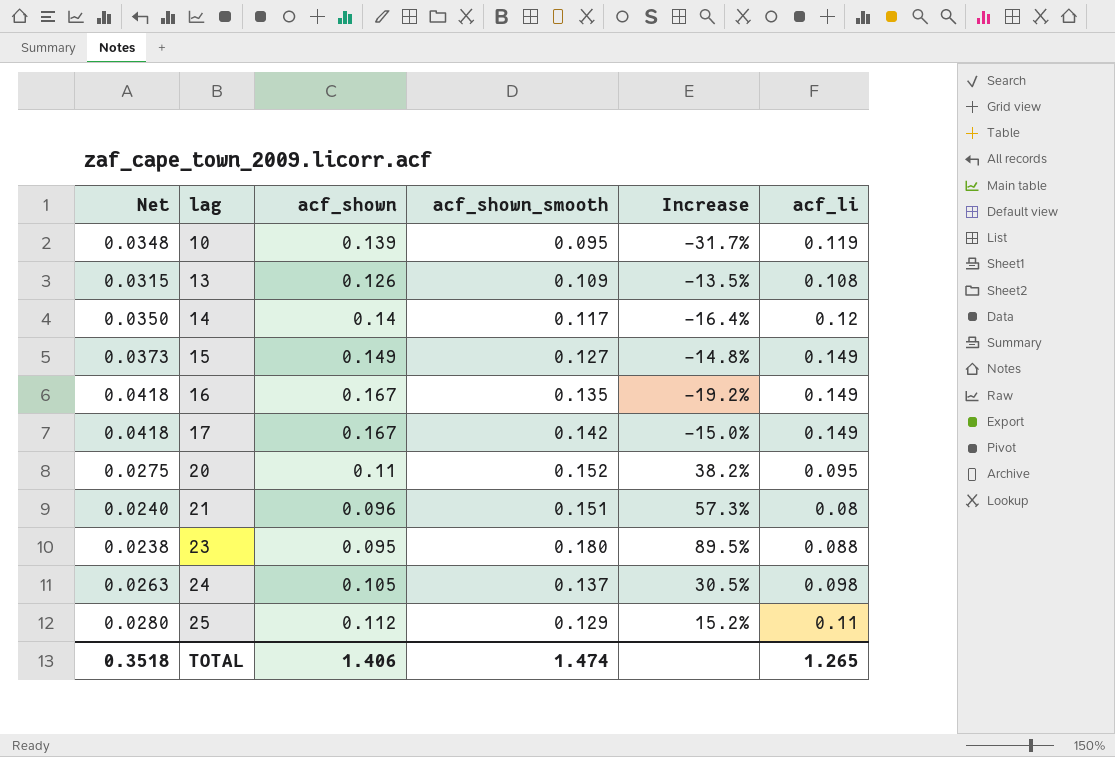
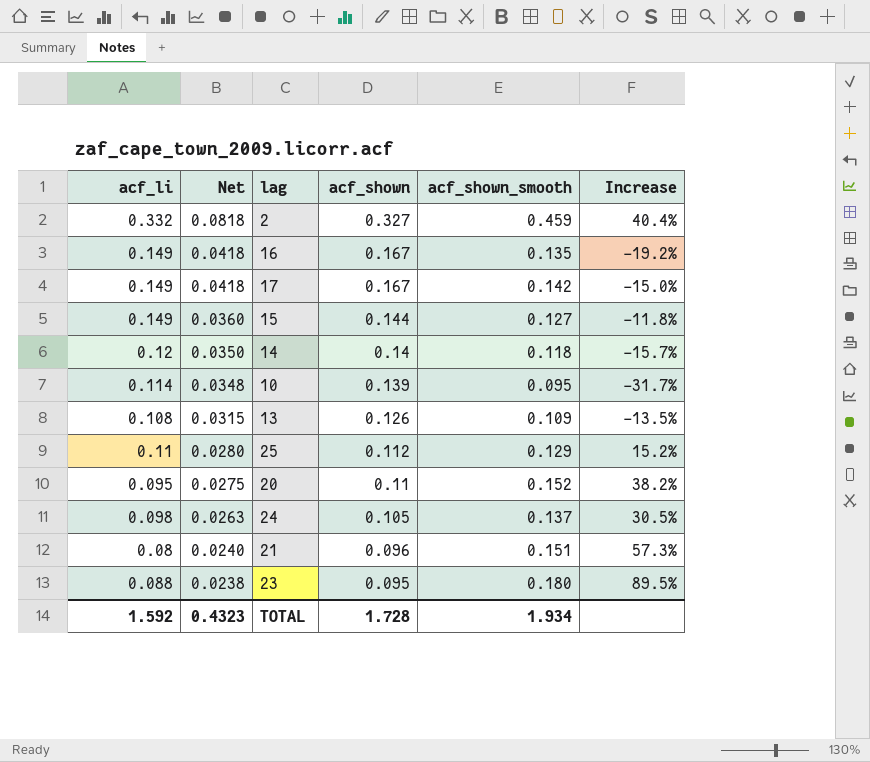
row order: lag ascending -> Net descending
column acf_li | position: 6 -> 1
row 2: none -> 0.332 | 0.0818 | 0.327 | 0.459 | 40.4%
15 | Net: 0.0373 -> 0.0360
15 | acf_shown: 0.149 -> 0.144
15 | Increase: -14.8% -> -11.8%
14 | acf_shown_smooth: 0.117 -> 0.118
14 | Increase: -16.4% -> -15.7%
10 | acf_li: 0.119 -> 0.114
TOTAL | acf_li: 1.265 -> 1.592
TOTAL | Net: 0.3518 -> 0.4323
TOTAL | acf_shown: 1.406 -> 1.728
TOTAL | acf_shown_smooth: 1.474 -> 1.934

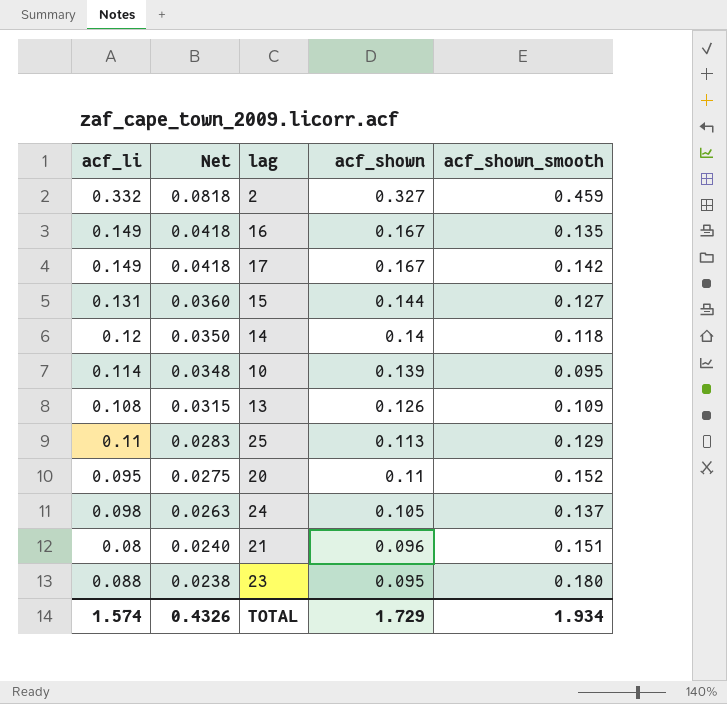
column Increase | formula: ([acf_shown_smooth] - [acf_shown]) / [acf_shown] -> none
15 | acf_li: 0.149 -> 0.131
25 | Net: 0.0280 -> 0.0283
25 | acf_shown: 0.112 -> 0.113
TOTAL | acf_li: 1.592 -> 1.574
TOTAL | Net: 0.4323 -> 0.4326
TOTAL | acf_shown: 1.728 -> 1.729

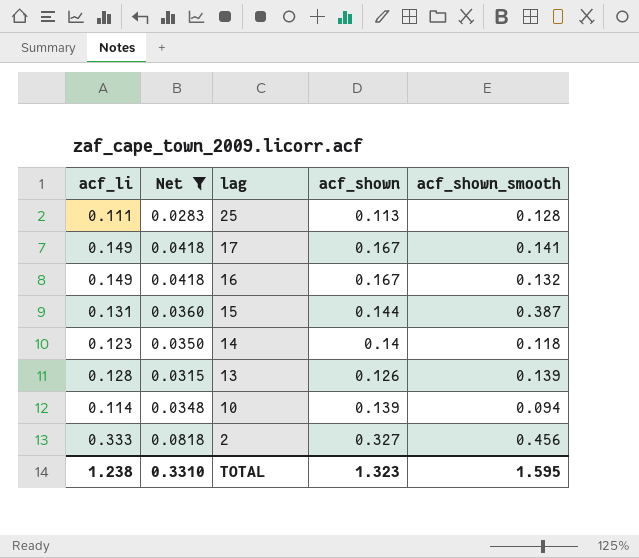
filter: none -> Net >= 0.0283
row order: Net descending -> lag descending
25 | acf_li: 0.11 -> 0.111
25 | acf_shown_smooth: 0.129 -> 0.128
17 | acf_shown_smooth: 0.142 -> 0.141
16 | acf_shown_smooth: 0.135 -> 0.132
15 | acf_shown_smooth: 0.127 -> 0.387
14 | acf_li: 0.12 -> 0.123
13 | acf_li: 0.108 -> 0.128
13 | acf_shown_smooth: 0.109 -> 0.139
10 | acf_shown_smooth: 0.095 -> 0.094
2 | acf_li: 0.332 -> 0.333
2 | acf_shown_smooth: 0.459 -> 0.456
TOTAL | acf_li: 1.574 -> 1.238
TOTAL | Net: 0.4326 -> 0.3310
TOTAL | acf_shown: 1.729 -> 1.323
TOTAL | acf_shown_smooth: 1.934 -> 1.595

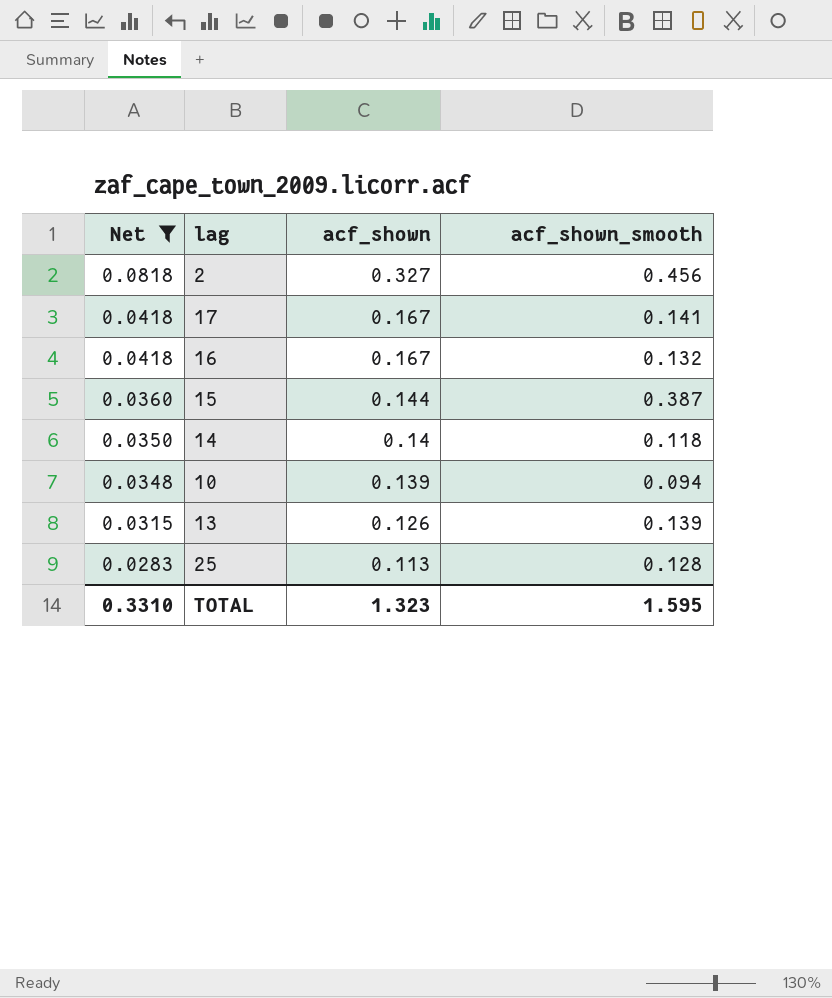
row order: lag descending -> Net descending
column acf_li | position: 1 -> none

